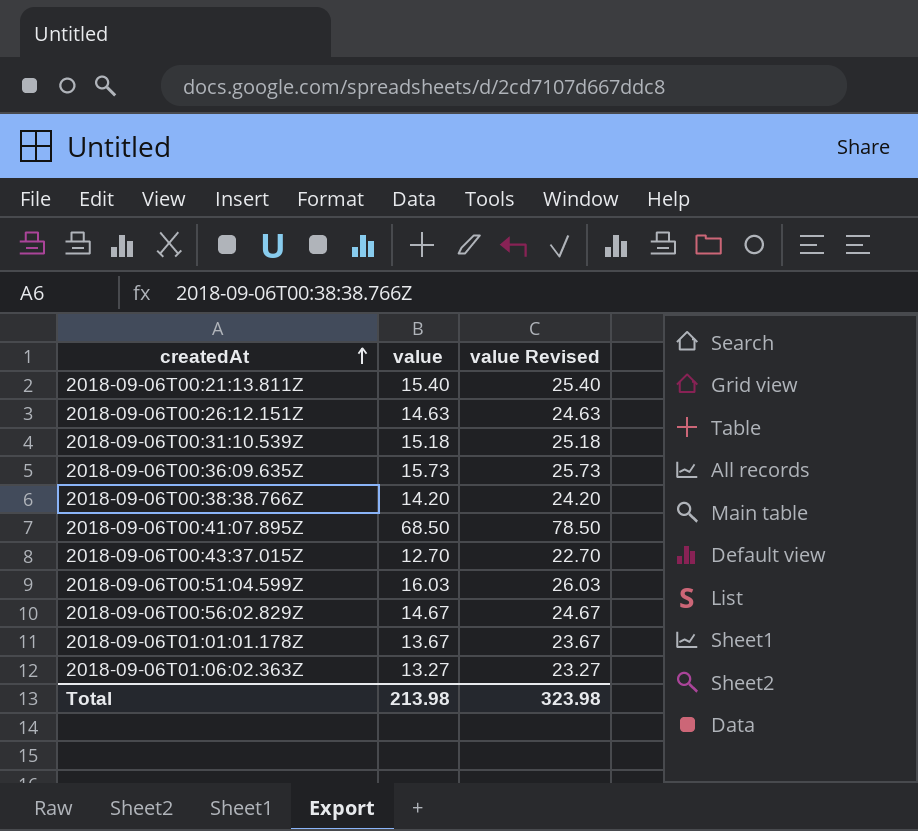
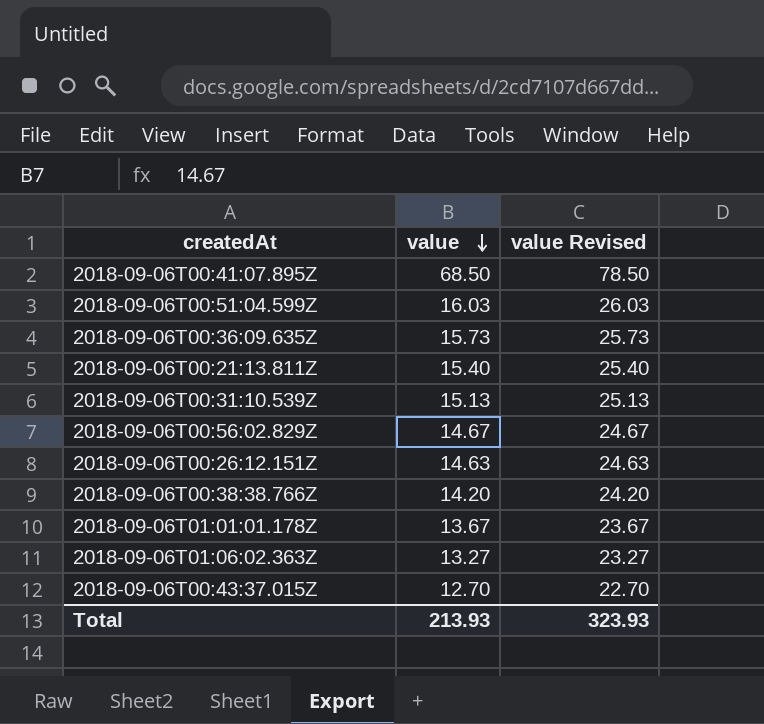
row order: createdAt ascending -> value descending
2018-09-06T00:31:10.539Z | value: 15.18 -> 15.13
2018-09-06T00:31:10.539Z | value Revised: 25.18 -> 25.13
Total | value: 213.98 -> 213.93
Total | value Revised: 323.98 -> 323.93

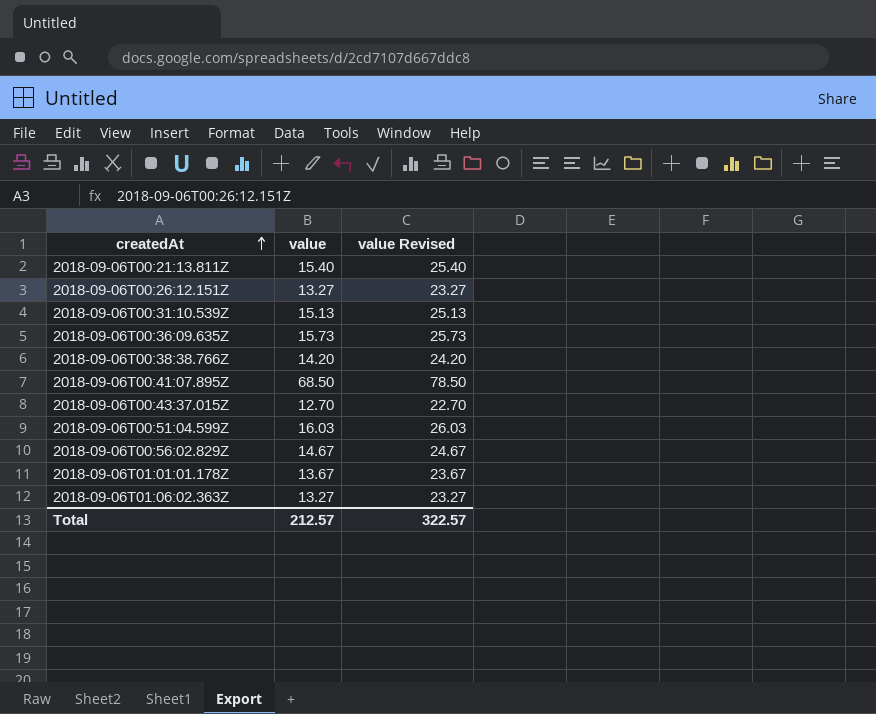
row order: value descending -> createdAt ascending
2018-09-06T00:26:12.151Z | value: 14.63 -> 13.27
2018-09-06T00:26:12.151Z | value Revised: 24.63 -> 23.27
Total | value: 213.93 -> 212.57
Total | value Revised: 323.93 -> 322.57

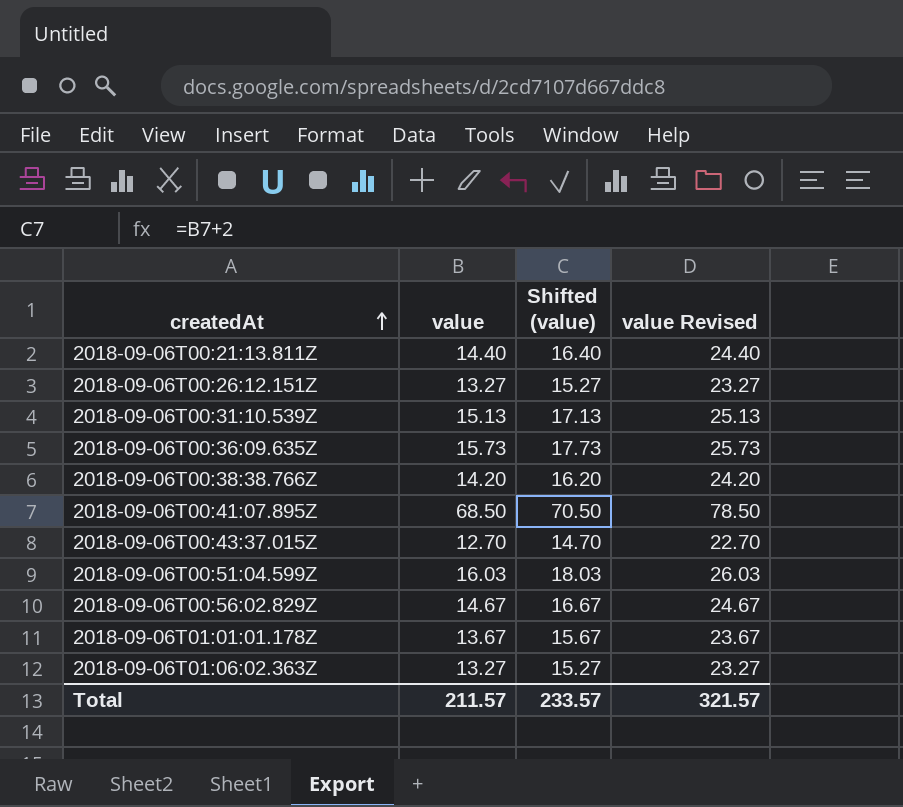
column Shifted (value) | formula: none -> [value] + 2
2018-09-06T00:21:13.811Z | value: 15.40 -> 14.40
2018-09-06T00:21:13.811Z | value Revised: 25.40 -> 24.40
Total | value: 212.57 -> 211.57
Total | value Revised: 322.57 -> 321.57

